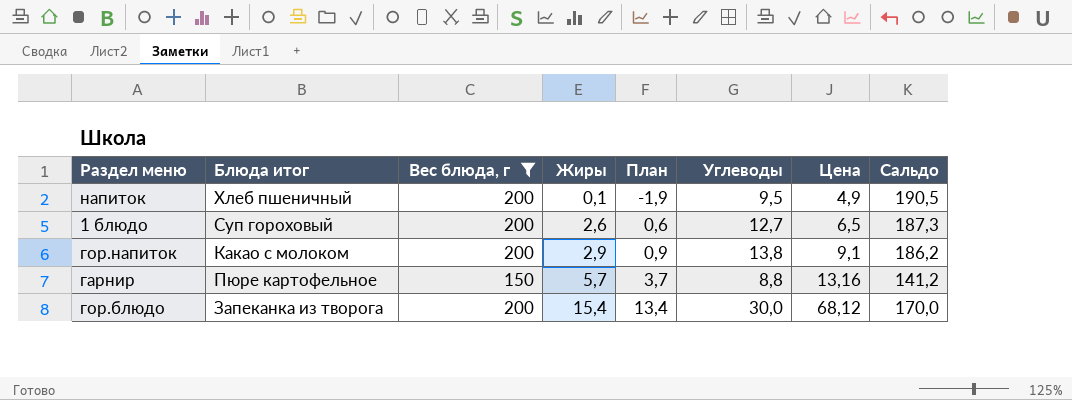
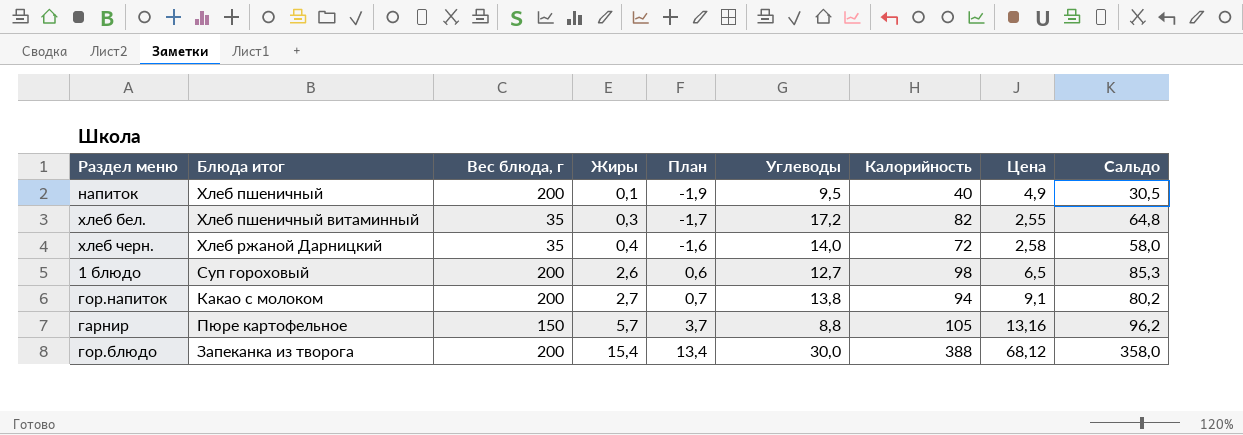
filter: Вес блюда, г != 35 -> none
column Калорийность | position: none -> 7
column Сальдо | formula: [Вес блюда, г] - [Углеводы] -> [Калорийность] - [Углеводы]
гор.напиток | Жиры: 2,9 -> 2,7
гор.напиток | План: 0,9 -> 0,7

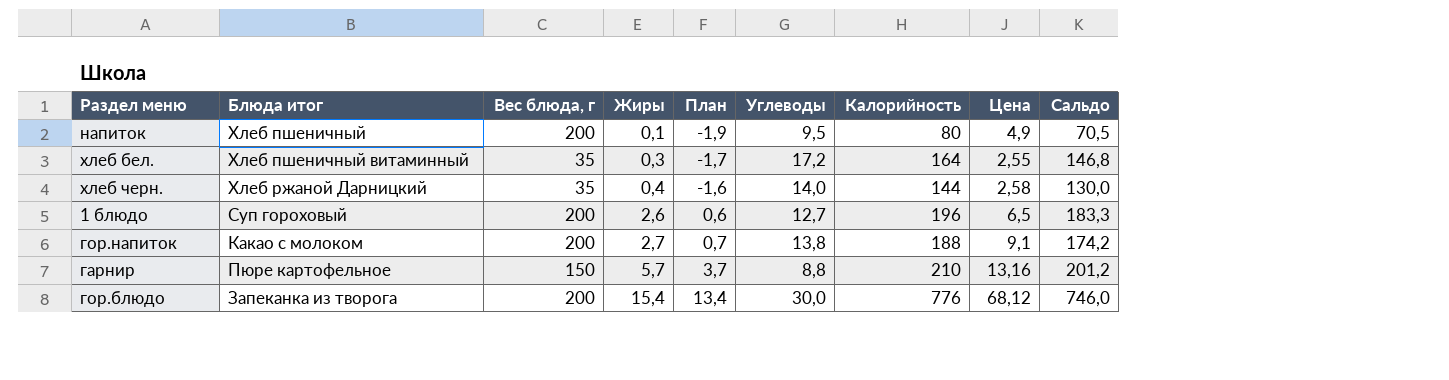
напиток | Калорийность: 40 -> 80
напиток | Сальдо: 30,5 -> 70,5
хлеб бел. | Калорийность: 82 -> 164
хлеб бел. | Сальдо: 64,8 -> 146,8
хлеб черн. | Калорийность: 72 -> 144
хлеб черн. | Сальдо: 58,0 -> 130,0
1 блюдо | Калорийность: 98 -> 196
1 блюдо | Сальдо: 85,3 -> 183,3
гор.напиток | Калорийность: 94 -> 188
гор.напиток | Сальдо: 80,2 -> 174,2
гарнир | Калорийность: 105 -> 210
гарнир | Сальдо: 96,2 -> 201,2
гор.блюдо | Калорийность: 388 -> 776
гор.блюдо | Сальдо: 358,0 -> 746,0

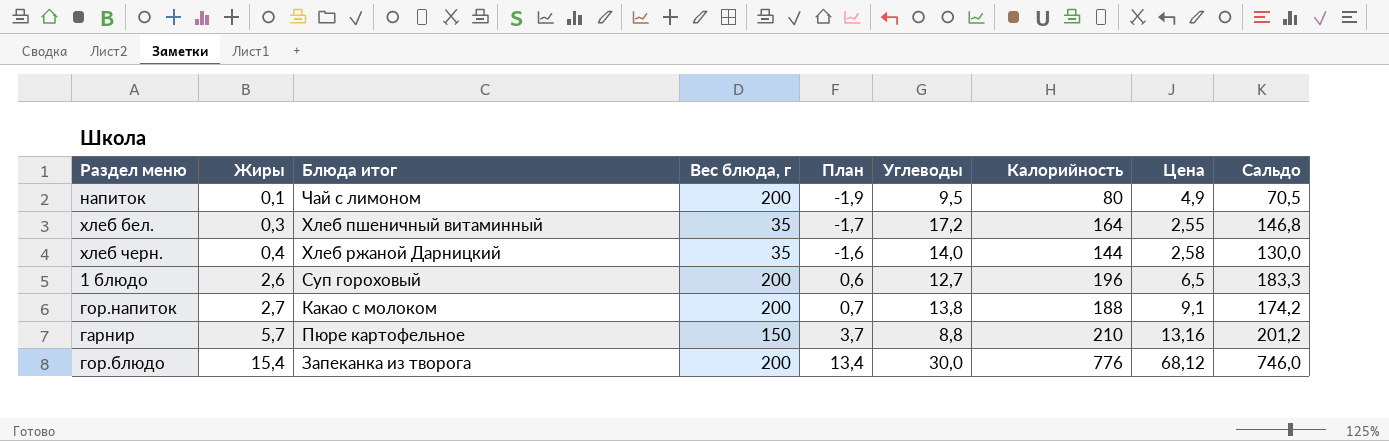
column Жиры | position: 4 -> 2
напиток | Блюда итог: Хлеб пшеничный -> Чай с лимоном

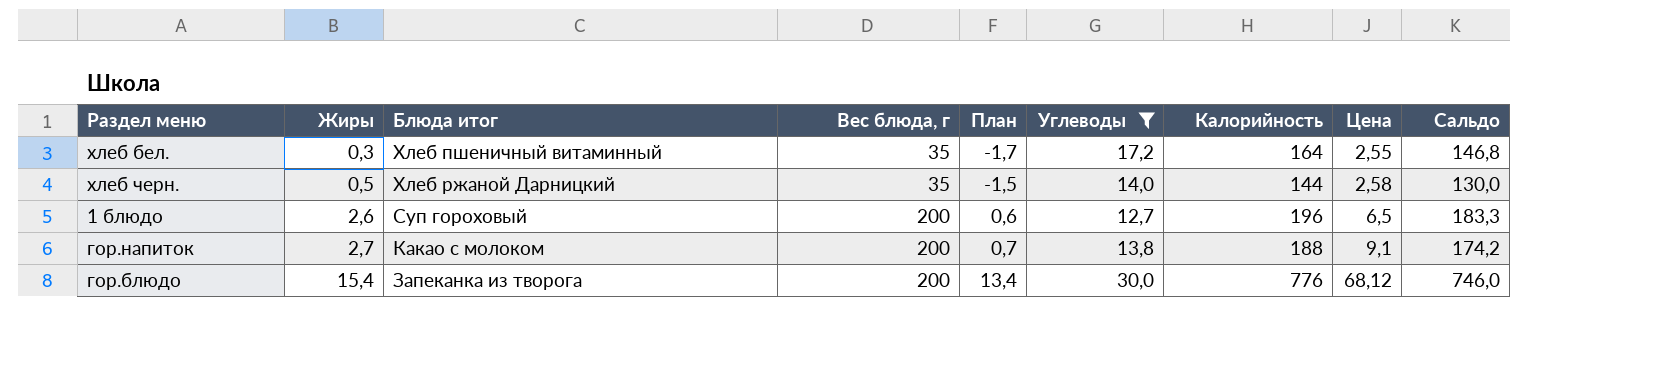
filter: none -> Углеводы >= 12,7
хлеб черн. | Жиры: 0,4 -> 0,5
хлеб черн. | План: -1,6 -> -1,5

